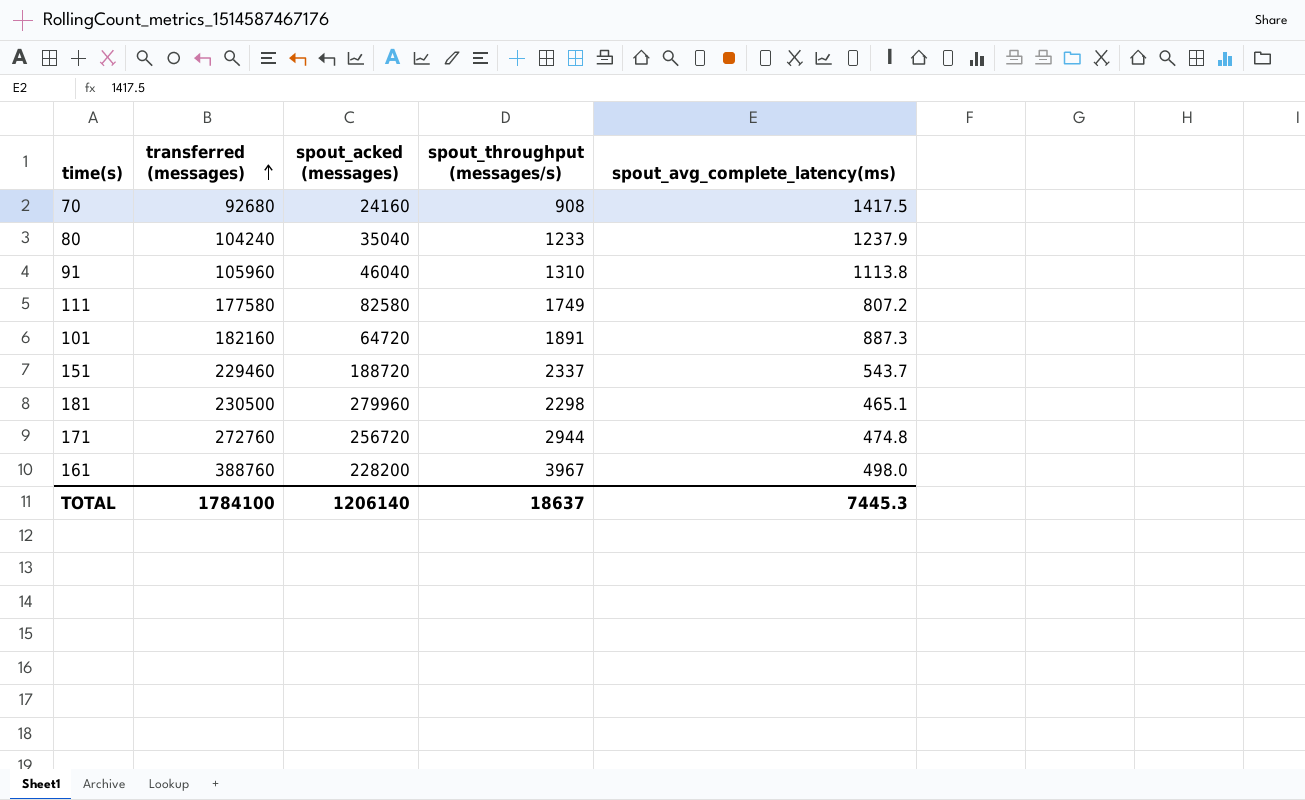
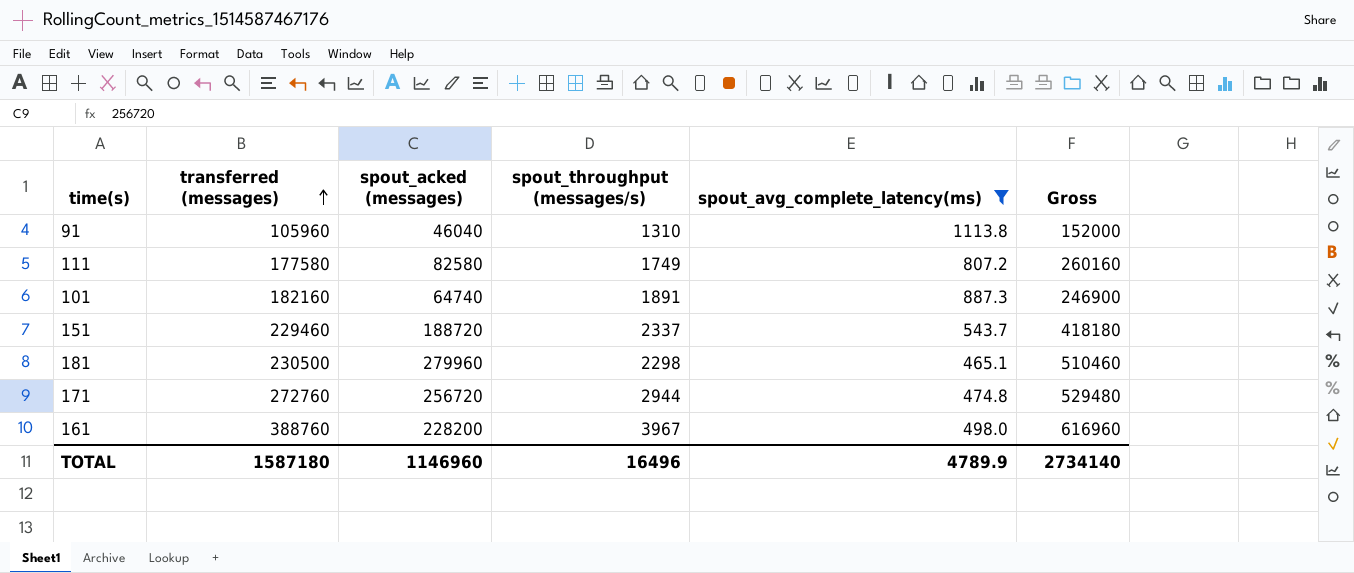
filter: none -> spout_avg_complete_latency(ms) <= 1113.8
column Gross | formula: none -> [transferred (messages)] + [spout_acked (messages)]
101 | spout_acked (messages): 64720 -> 64740
TOTAL | transferred (messages): 1784100 -> 1587180
TOTAL | spout_acked (messages): 1206140 -> 1146960
TOTAL | spout_throughput (messages/s): 18637 -> 16496
TOTAL | spout_avg_complete_latency(ms): 7445.3 -> 4789.9

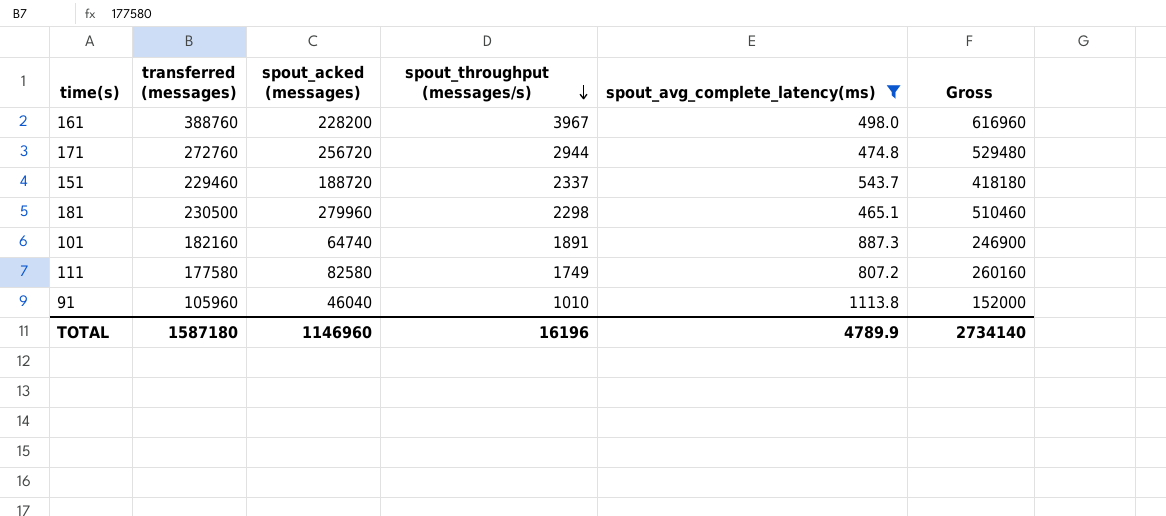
row order: transferred (messages) ascending -> spout_throughput (messages/s) descending
91 | spout_throughput (messages/s): 1310 -> 1010
TOTAL | spout_throughput (messages/s): 16496 -> 16196

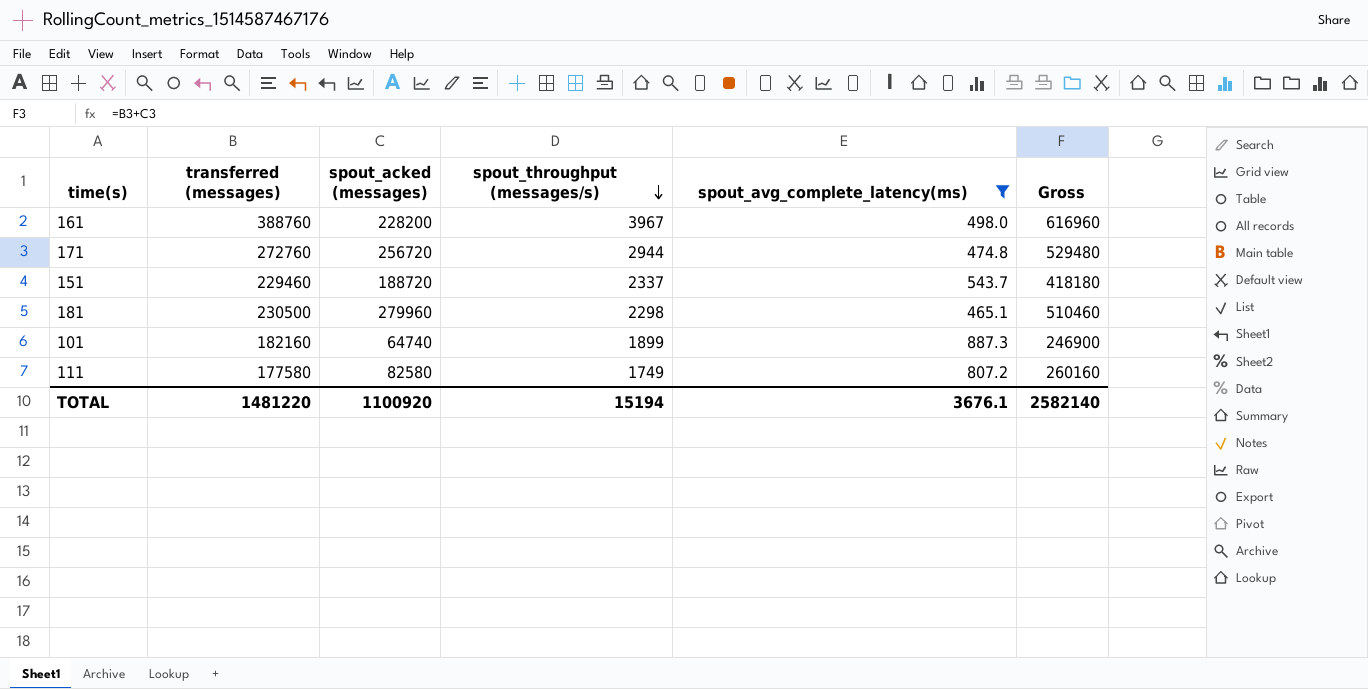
row 91: 105960 | 46040 | 1010 | 1113.8 | 152000 -> none
101 | spout_throughput (messages/s): 1891 -> 1899
TOTAL | transferred (messages): 1587180 -> 1481220
TOTAL | spout_acked (messages): 1146960 -> 1100920
TOTAL | spout_throughput (messages/s): 16196 -> 15194
TOTAL | spout_avg_complete_latency(ms): 4789.9 -> 3676.1
TOTAL | Gross: 2734140 -> 2582140

